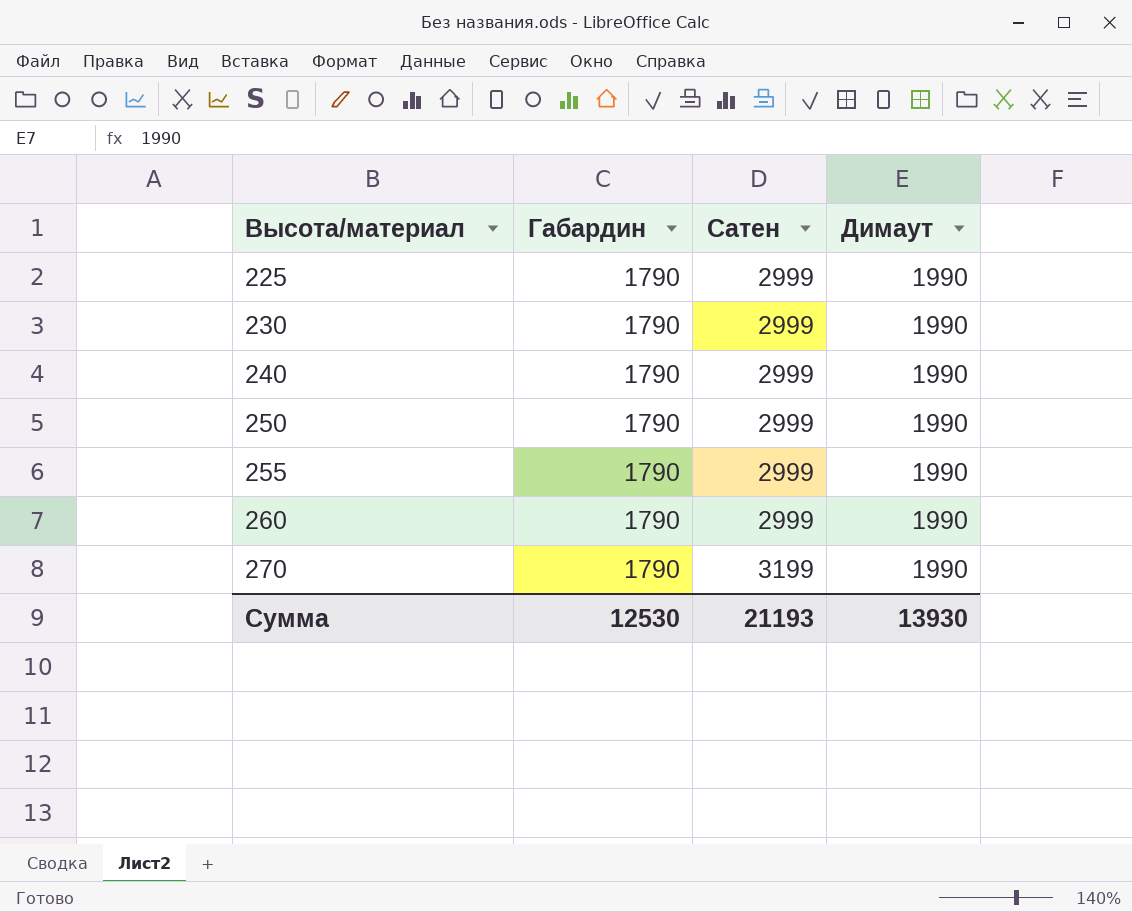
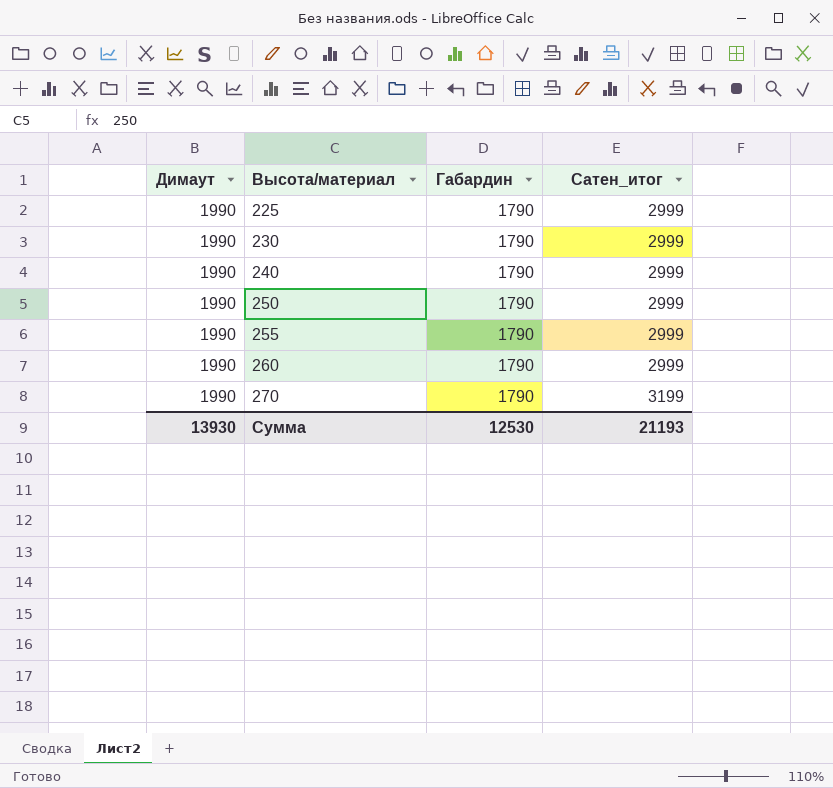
column Димаут | position: 4 -> 1
column name: Сатен -> Сатен_итог

